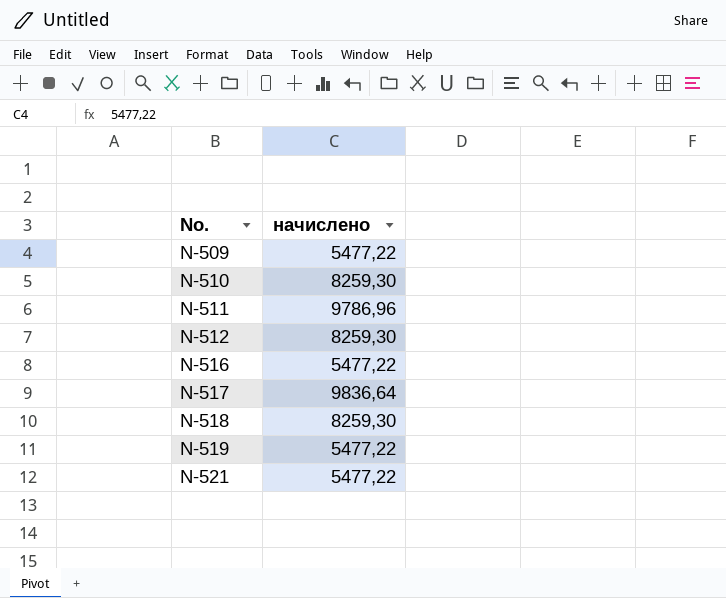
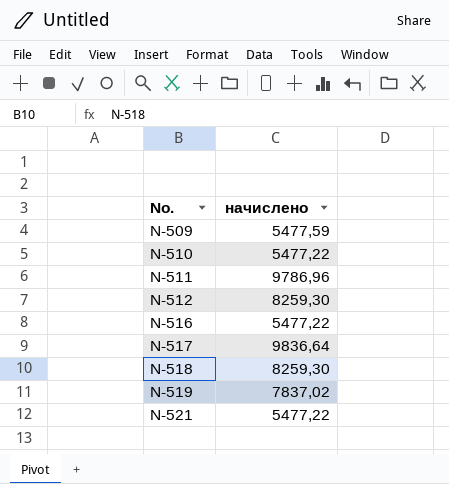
N-509 | начислено: 5477,22 -> 5477,59
N-510 | начислено: 8259,30 -> 5477,22
N-519 | начислено: 5477,22 -> 7837,02

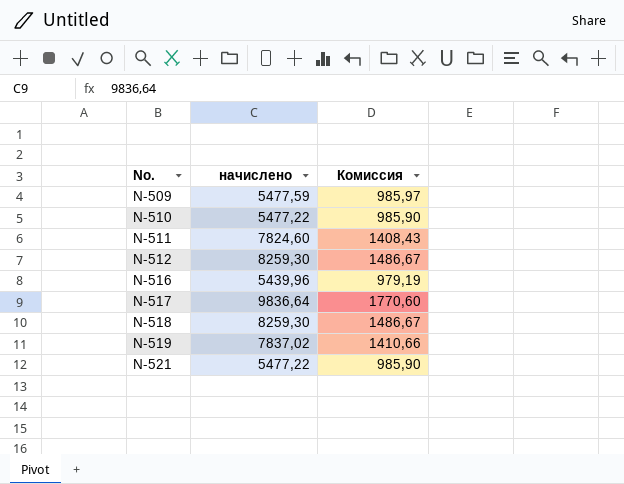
column Комиссия | formula: none -> [начислено] * 0,18
N-511 | начислено: 9786,96 -> 7824,60
N-516 | начислено: 5477,22 -> 5439,96

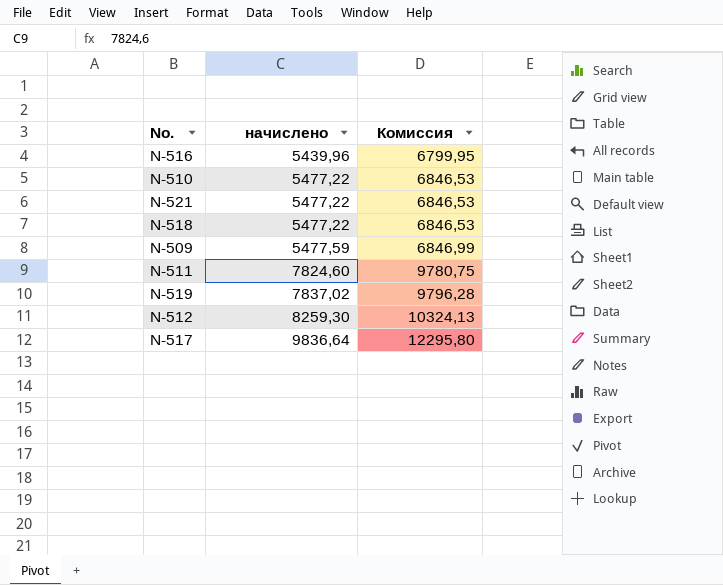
row order: No. ascending -> начислено ascending
column Комиссия | formula: [начислено] * 0,18 -> [начислено] * 1,25
N-518 | начислено: 8259,30 -> 5477,22

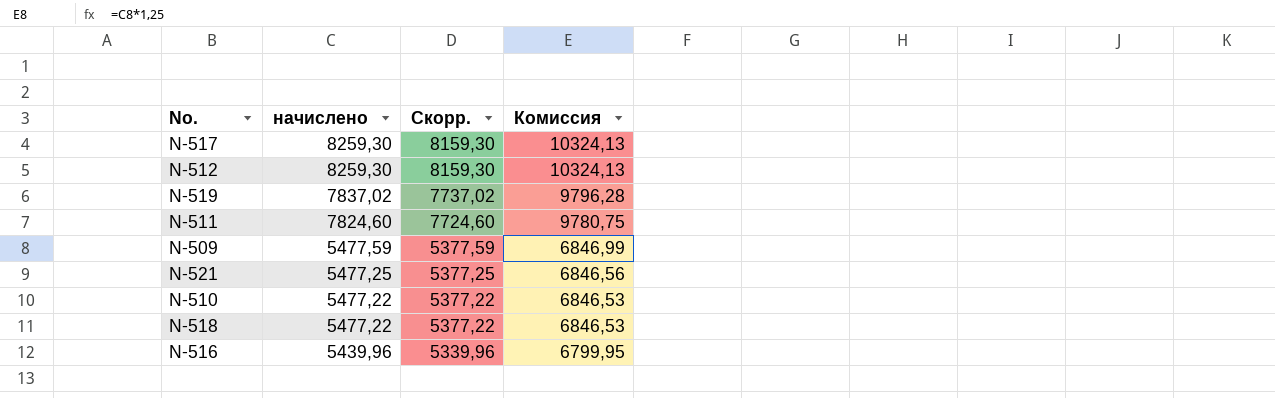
row order: начислено ascending -> начислено descending
column Скорр. | formula: none -> [начислено] - 100
N-517 | начислено: 9836,64 -> 8259,30
N-517 | Комиссия: 12295,80 -> 10324,13
N-521 | начислено: 5477,22 -> 5477,25
N-521 | Комиссия: 6846,53 -> 6846,56

